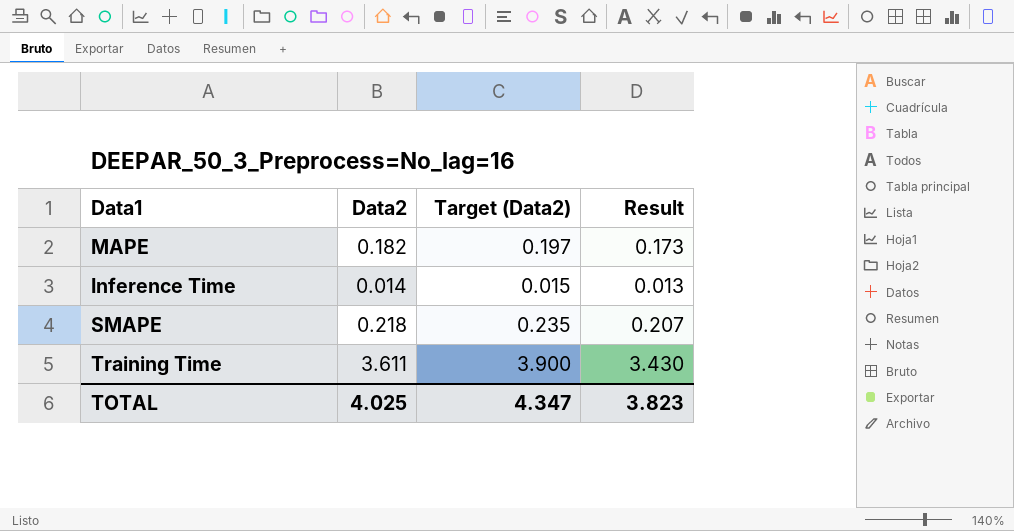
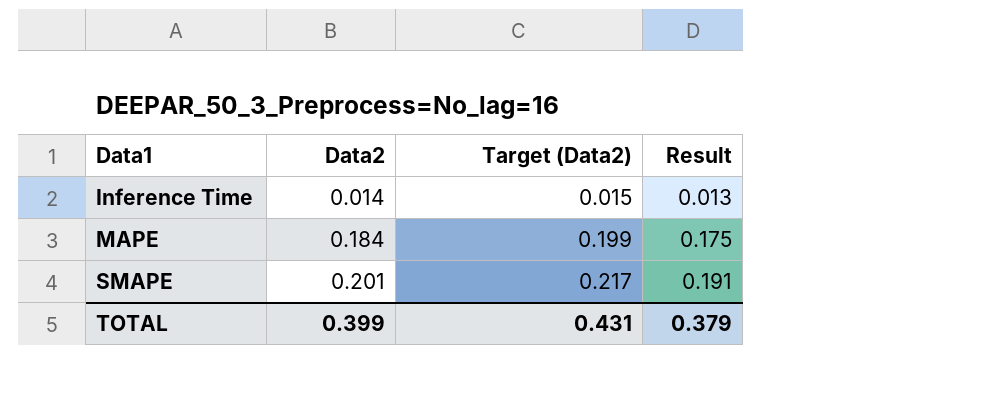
row order: none -> Data1 ascending
row Training Time: 3.611 | 3.900 | 3.430 -> none
MAPE | Data2: 0.182 -> 0.184
MAPE | Target (Data2): 0.197 -> 0.199
MAPE | Result: 0.173 -> 0.175
SMAPE | Data2: 0.218 -> 0.201
SMAPE | Target (Data2): 0.235 -> 0.217
SMAPE | Result: 0.207 -> 0.191
TOTAL | Data2: 4.025 -> 0.399
TOTAL | Target (Data2): 4.347 -> 0.431
TOTAL | Result: 3.823 -> 0.379

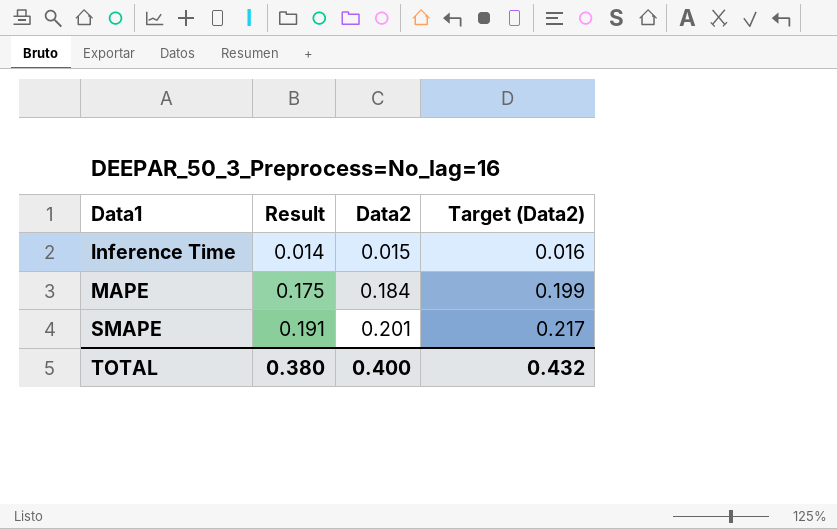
column Result | position: 4 -> 2
Inference Time | Result: 0.013 -> 0.014
Inference Time | Data2: 0.014 -> 0.015
Inference Time | Target (Data2): 0.015 -> 0.016
TOTAL | Result: 0.379 -> 0.380
TOTAL | Data2: 0.399 -> 0.400
TOTAL | Target (Data2): 0.431 -> 0.432

